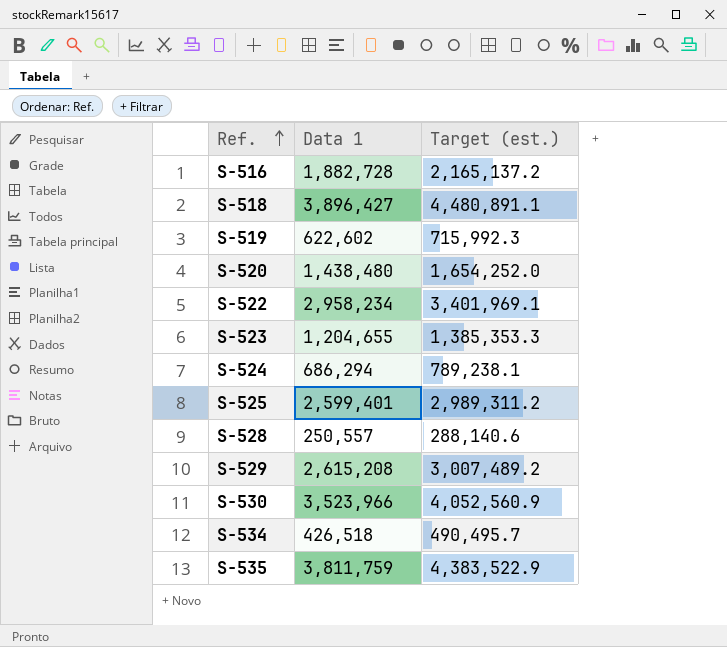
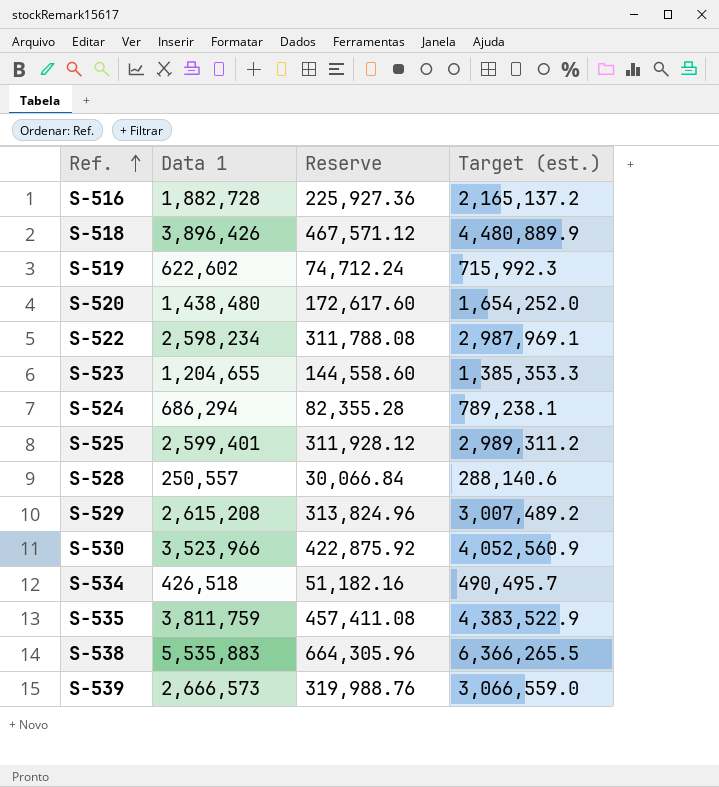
column Reserve | formula: none -> [Data 1] * 0.12
S-518 | Data 1: 3,896,427 -> 3,896,426
S-518 | Target (est.): 4,480,891.1 -> 4,480,889.9
S-522 | Data 1: 2,958,234 -> 2,598,234
S-522 | Target (est.): 3,401,969.1 -> 2,987,969.1
row S-538: none -> 5,535,883 | 664,305.96 | 6,366,265.5
row S-539: none -> 2,666,573 | 319,988.76 | 3,066,559.0

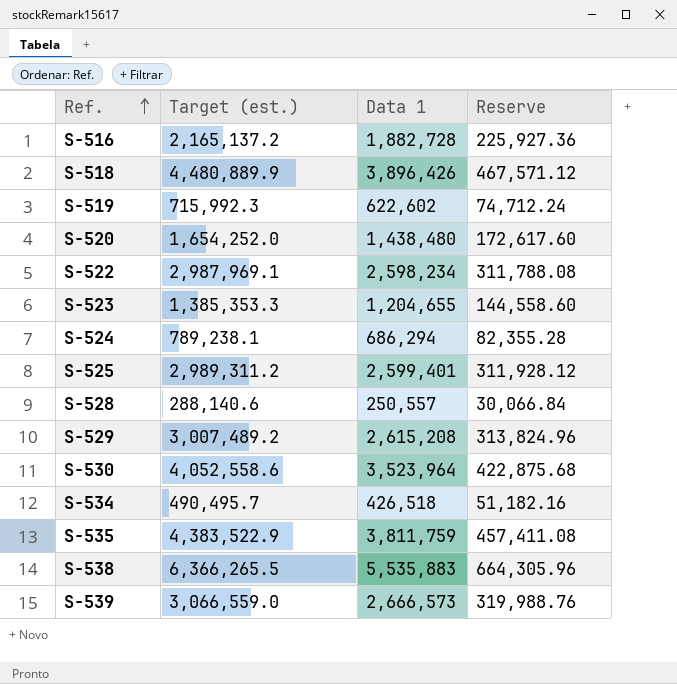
column Target (est.) | position: 4 -> 2
S-530 | Target (est.): 4,052,560.9 -> 4,052,558.6
S-530 | Data 1: 3,523,966 -> 3,523,964
S-530 | Reserve: 422,875.92 -> 422,875.68

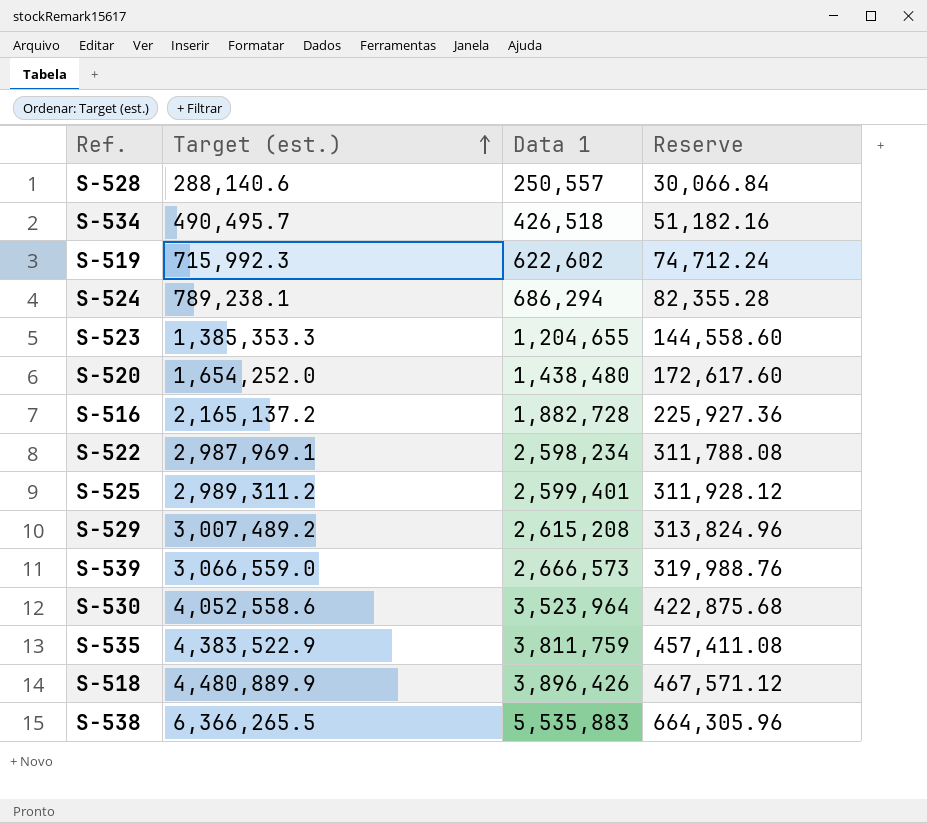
row order: Ref. ascending -> Target (est.) ascending

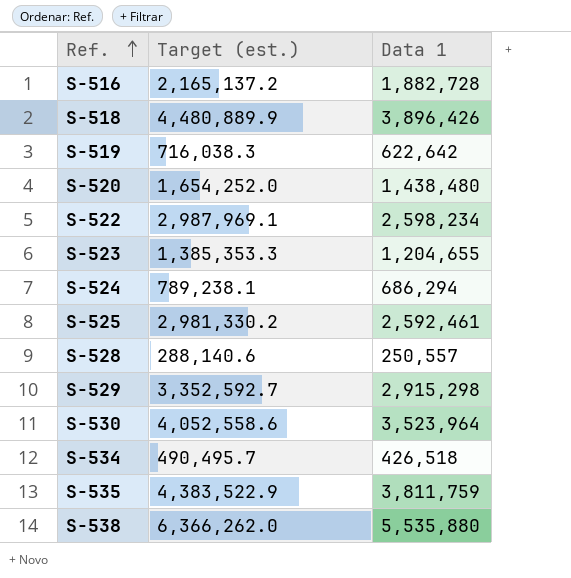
row order: Target (est.) ascending -> Ref. ascending
column Reserve | formula: [Data 1] * 0.12 -> none
row S-539: 3,066,559.0 | 2,666,573 | 319,988.76 -> none
S-519 | Target (est.): 715,992.3 -> 716,038.3
S-519 | Data 1: 622,602 -> 622,642
S-525 | Target (est.): 2,989,311.2 -> 2,981,330.2
S-525 | Data 1: 2,599,401 -> 2,592,461
S-529 | Target (est.): 3,007,489.2 -> 3,352,592.7
S-529 | Data 1: 2,615,208 -> 2,915,298
S-538 | Target (est.): 6,366,265.5 -> 6,366,262.0
S-538 | Data 1: 5,535,883 -> 5,535,880

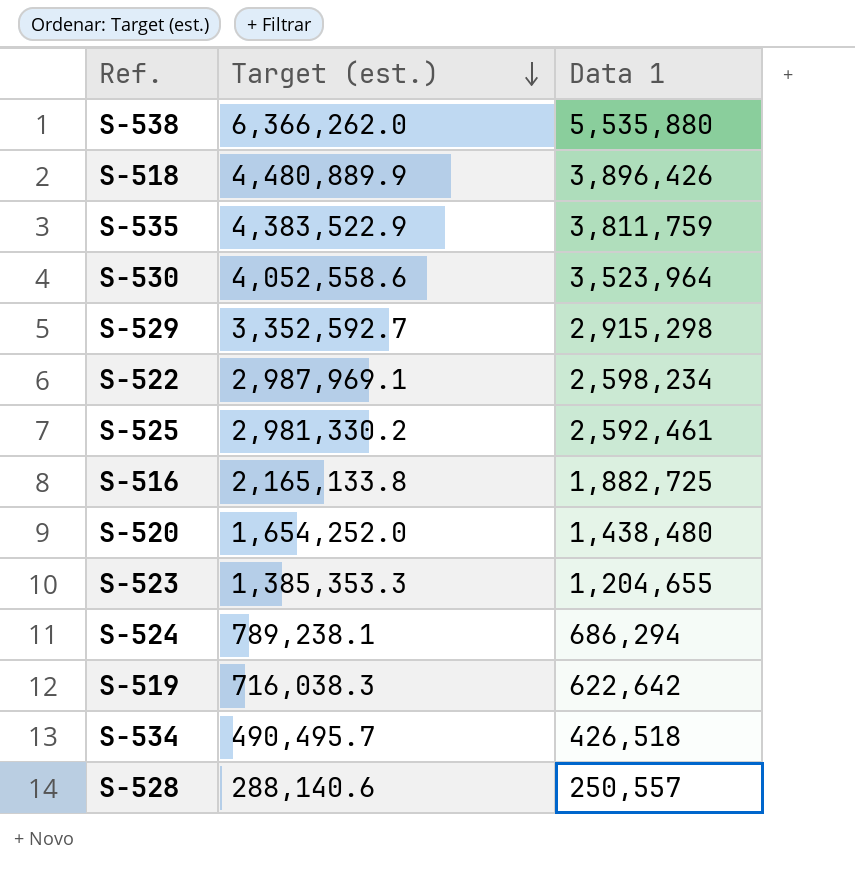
row order: Ref. ascending -> Target (est.) descending
S-516 | Target (est.): 2,165,137.2 -> 2,165,133.8
S-516 | Data 1: 1,882,728 -> 1,882,725

